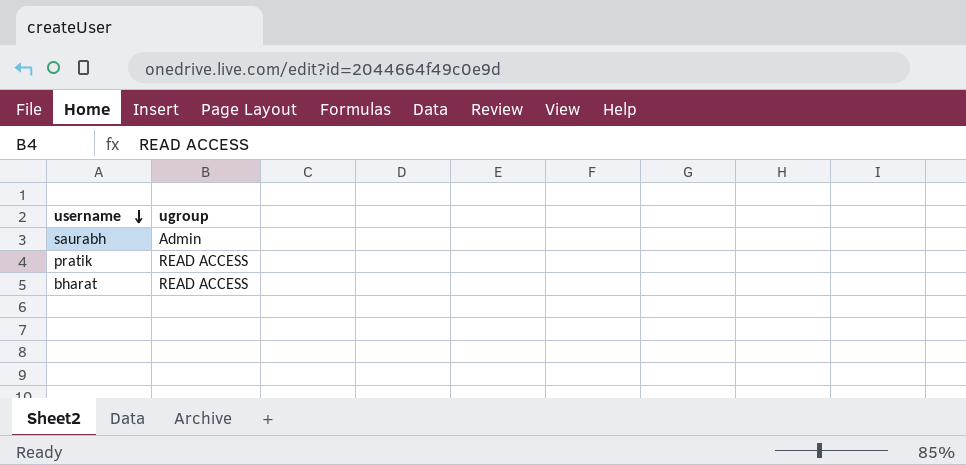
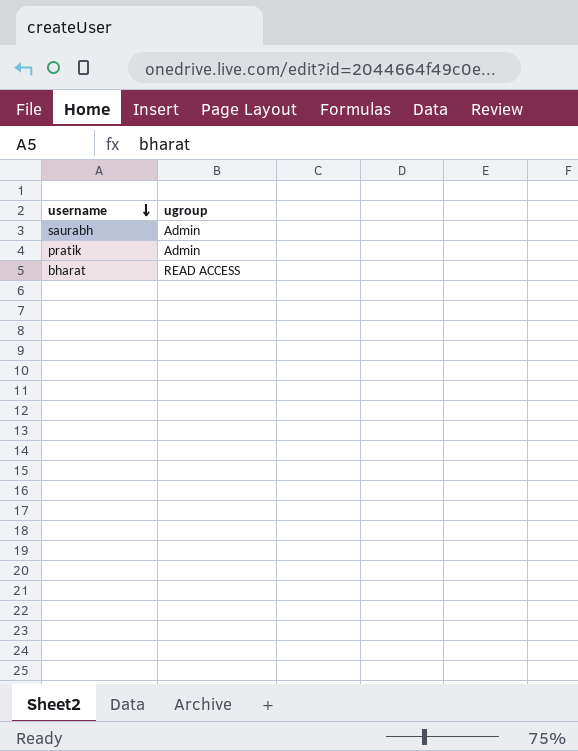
pratik | ugroup: READ ACCESS -> Admin

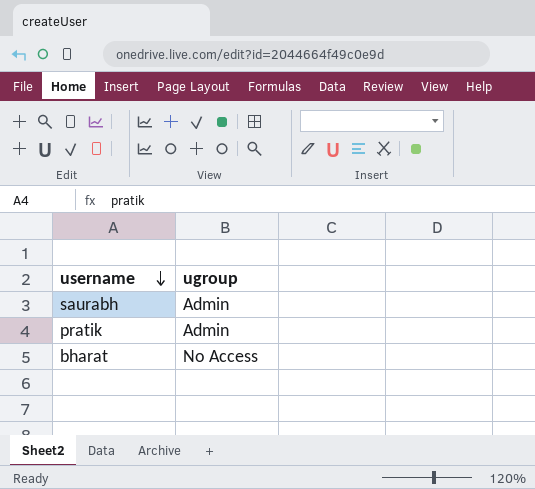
bharat | ugroup: READ ACCESS -> No Access

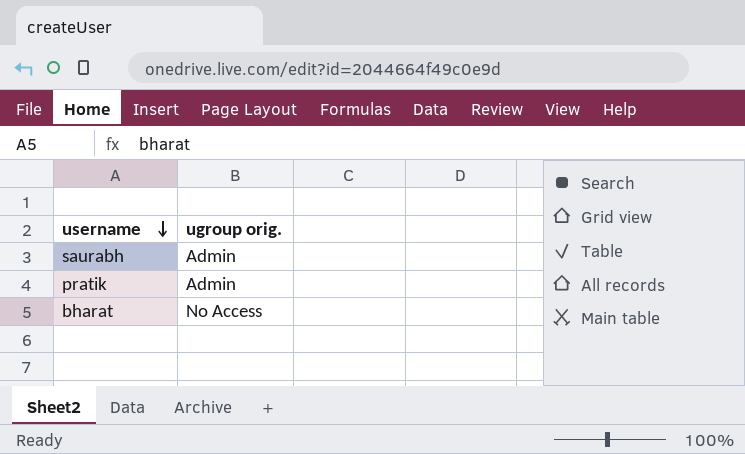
column name: ugroup -> ugroup orig.

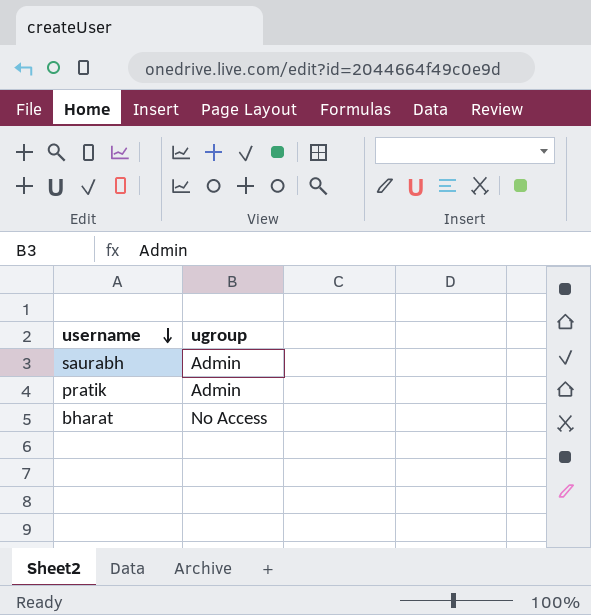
column name: ugroup orig. -> ugroup

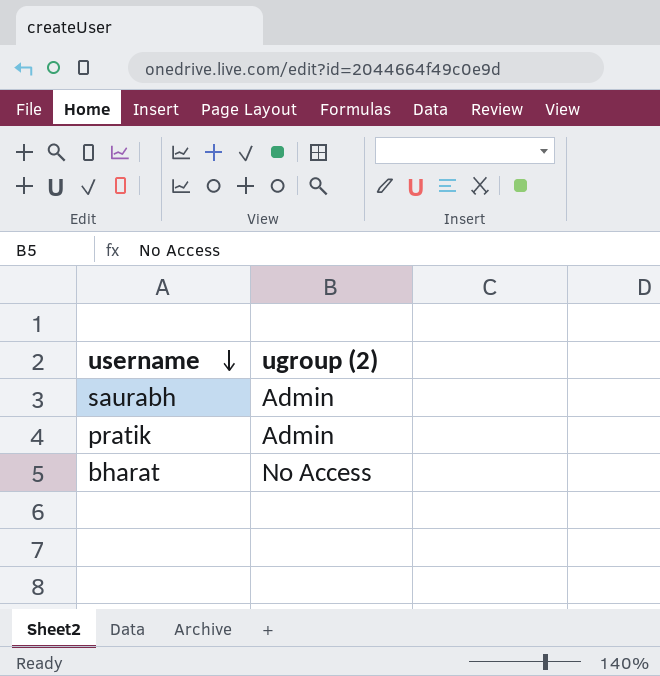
column name: ugroup -> ugroup (2)

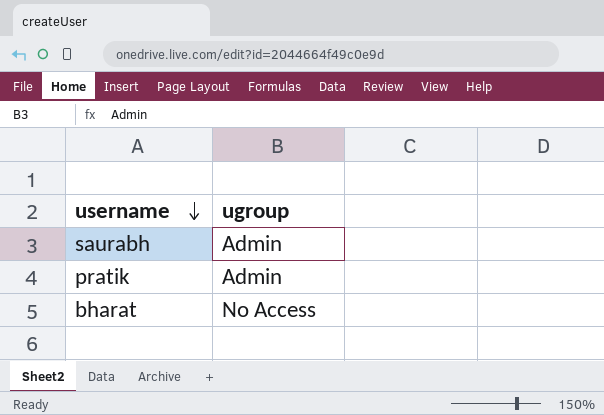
column name: ugroup (2) -> ugroup

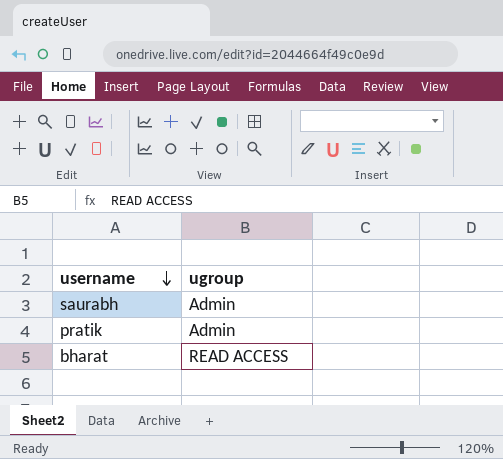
bharat | ugroup: No Access -> READ ACCESS

